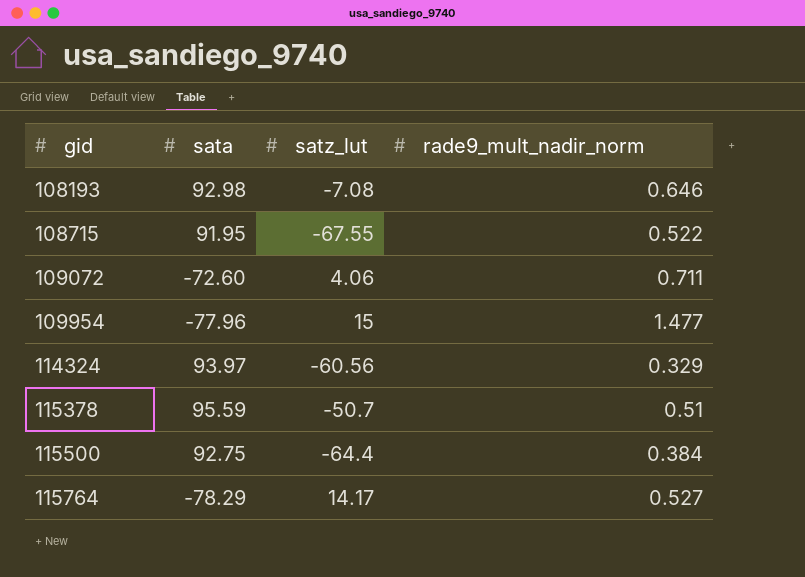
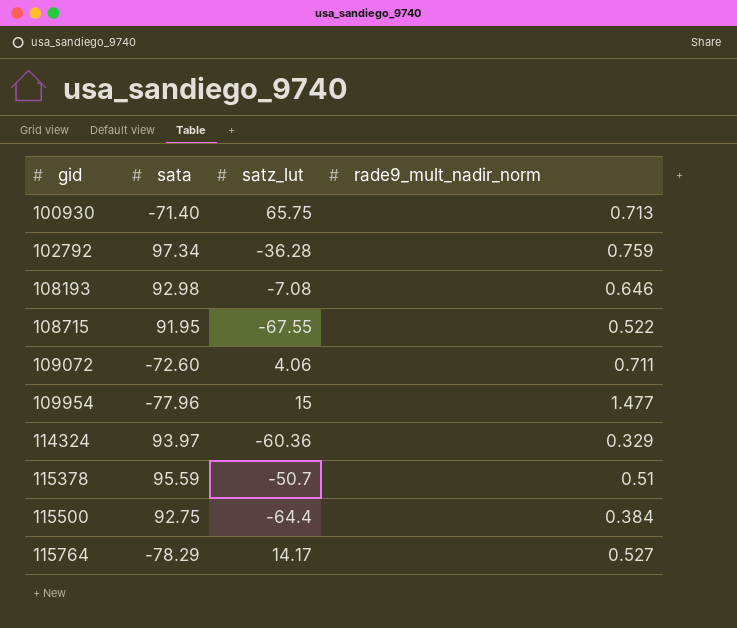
row 100930: none -> -71.40 | 65.75 | 0.713
row 102792: none -> 97.34 | -36.28 | 0.759
114324 | satz_lut: -60.56 -> -60.36

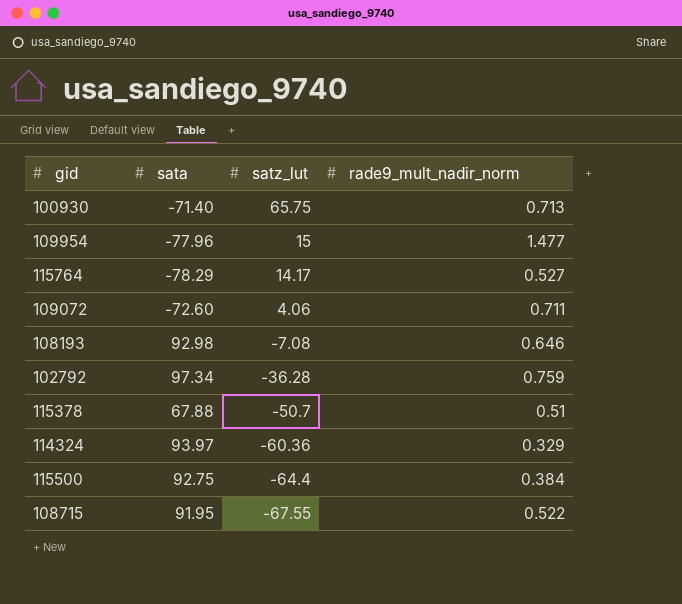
row order: gid ascending -> satz_lut descending
115378 | sata: 95.59 -> 67.88

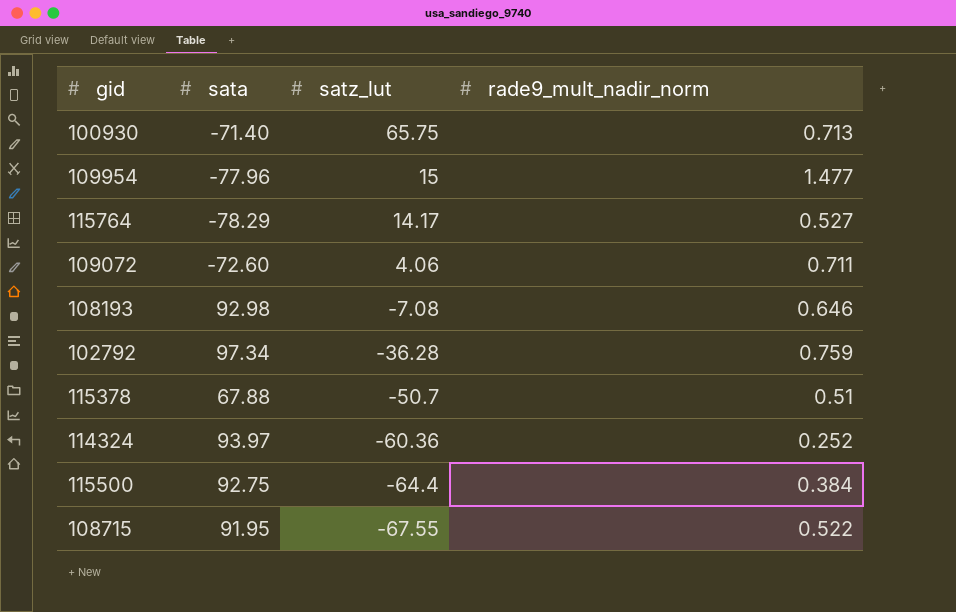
114324 | rade9_mult_nadir_norm: 0.329 -> 0.252

